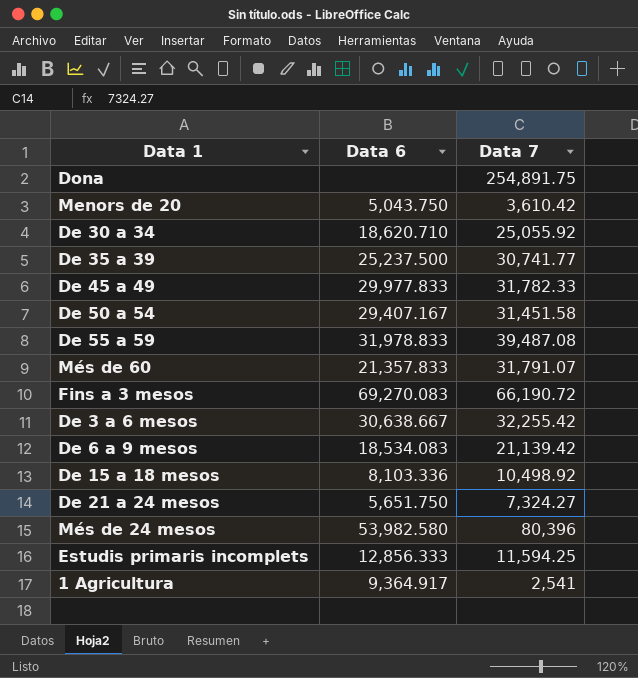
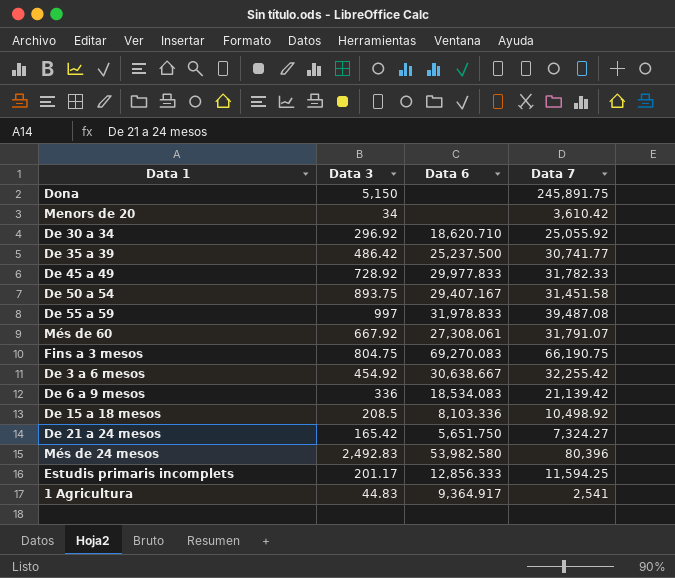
column Data 3 | position: none -> 2
Dona | Data 7: 254,891.75 -> 245,891.75
Menors de 20 | Data 6: 5,043.750 -> none
Més de 60 | Data 6: 21,357.833 -> 27,308.061
Fins a 3 mesos | Data 7: 66,190.72 -> 66,190.75

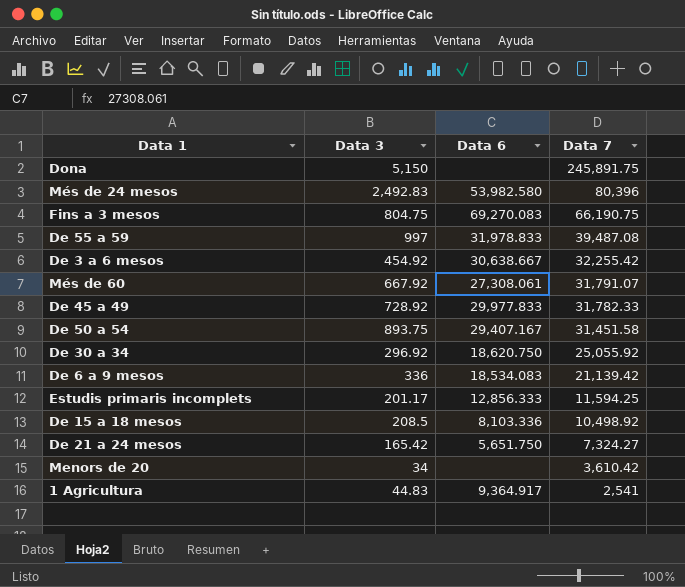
row order: none -> Data 7 descending
row De 35 a 39: 486.42 | 25,237.500 | 30,741.77 -> none
De 30 a 34 | Data 6: 18,620.710 -> 18,620.750

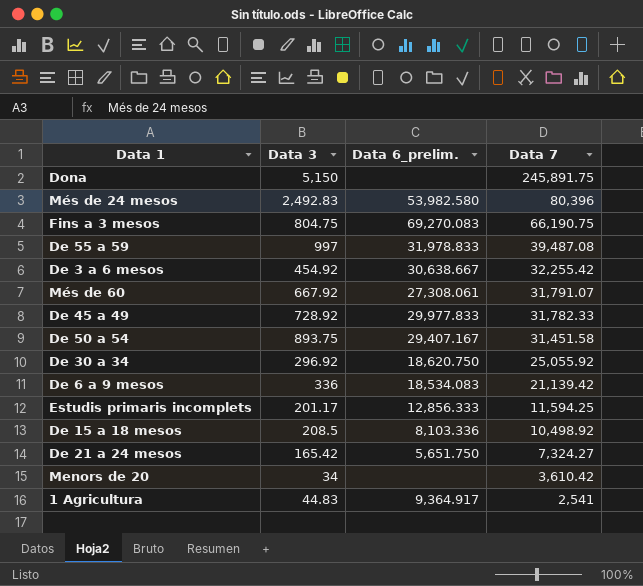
column name: Data 6 -> Data 6_prelim.

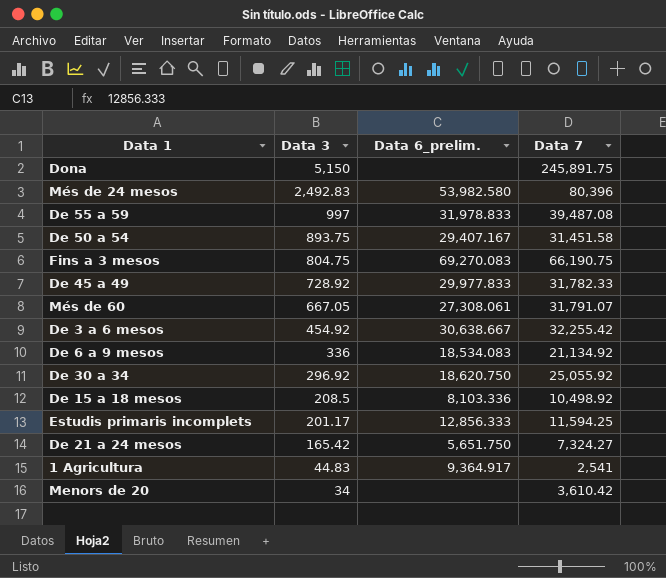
row order: Data 7 descending -> Data 3 descending
Més de 60 | Data 3: 667.92 -> 667.05
De 6 a 9 mesos | Data 7: 21,139.42 -> 21,134.92

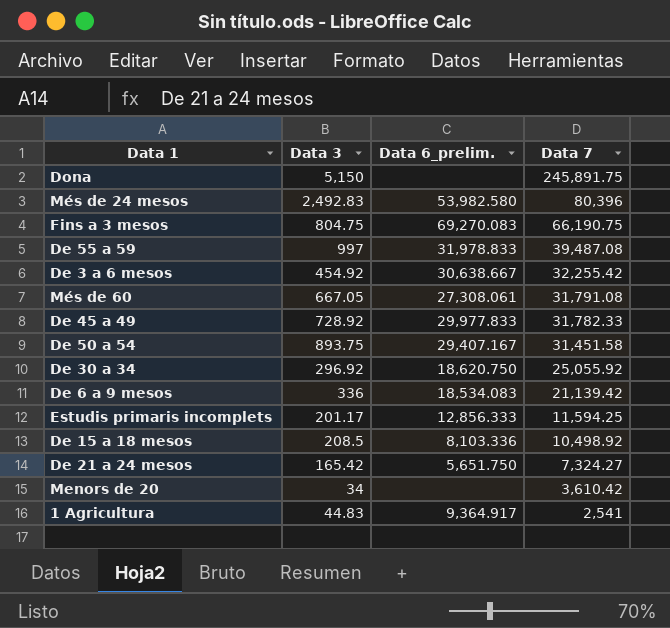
row order: Data 3 descending -> Data 7 descending
Més de 60 | Data 7: 31,791.07 -> 31,791.08
De 6 a 9 mesos | Data 7: 21,134.92 -> 21,139.42

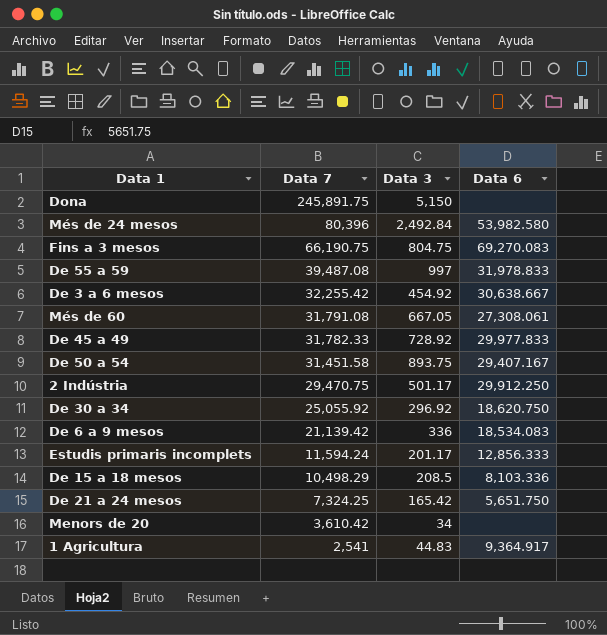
column Data 7 | position: 4 -> 2
column name: Data 6_prelim. -> Data 6
Més de 24 mesos | Data 3: 2,492.83 -> 2,492.84
row 2 Indústria: none -> 29,470.75 | 501.17 | 29,912.250
Estudis primaris incomplets | Data 7: 11,594.25 -> 11,594.24
De 15 a 18 mesos | Data 7: 10,498.92 -> 10,498.29
De 21 a 24 mesos | Data 7: 7,324.27 -> 7,324.25

